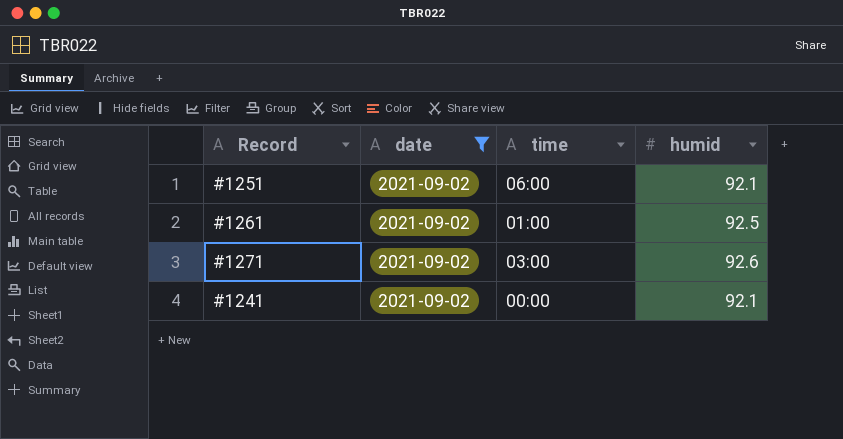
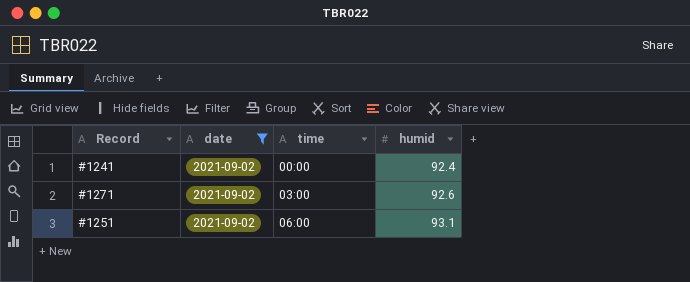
row order: none -> time ascending
row #1261: 2021-09-02 | 01:00 | 92.5 -> none
#1241 | humid: 92.1 -> 92.4
#1251 | humid: 92.1 -> 93.1

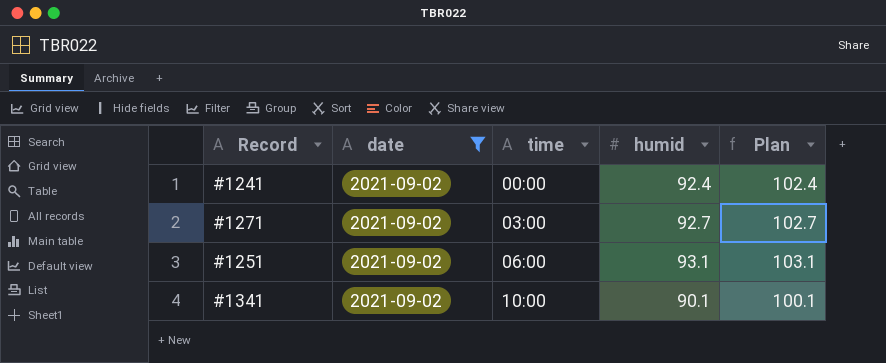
column Plan | formula: none -> [humid] + 10
#1271 | humid: 92.6 -> 92.7
row #1341: none -> 2021-09-02 | 10:00 | 90.1 | 100.1

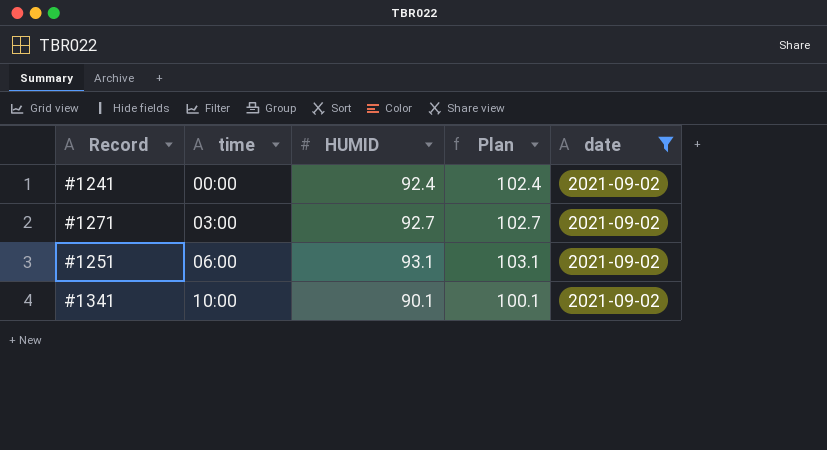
column name: humid -> HUMID
column date | position: 2 -> 5

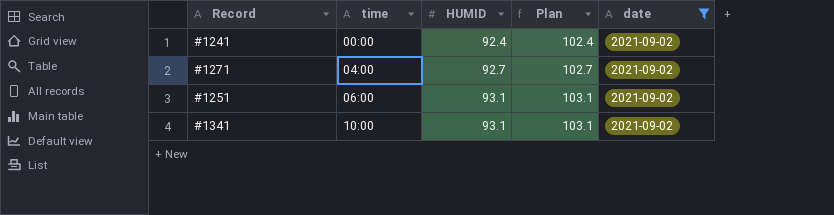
#1271 | time: 03:00 -> 04:00
#1341 | HUMID: 90.1 -> 93.1
#1341 | Plan: 100.1 -> 103.1

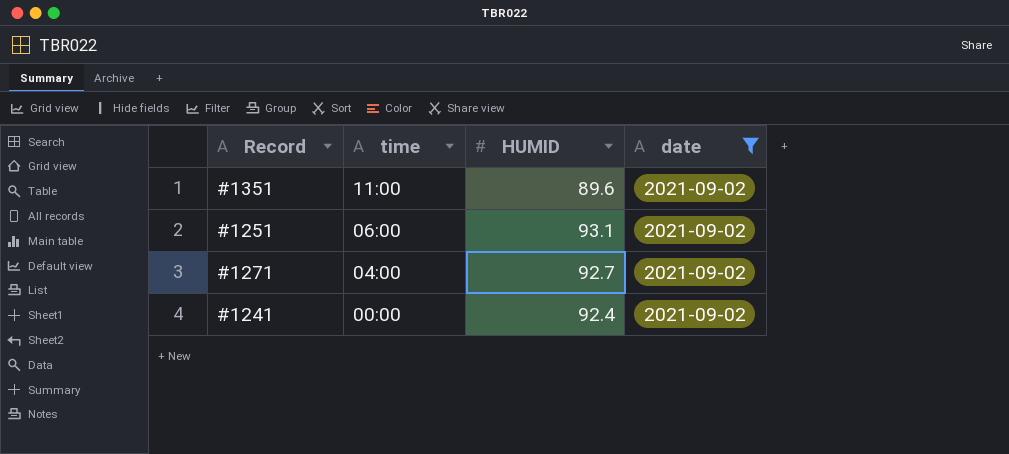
row order: time ascending -> time descending
column Plan | formula: [HUMID] + 10 -> none
row #1341: 10:00 | 93.1 | 103.1 | 2021-09-02 -> none
row #1351: none -> 11:00 | 89.6 | 2021-09-02

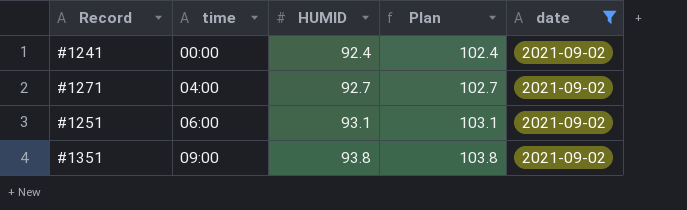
row order: time descending -> time ascending
column Plan | formula: none -> [HUMID] + 10
#1351 | time: 11:00 -> 09:00
#1351 | HUMID: 89.6 -> 93.8

